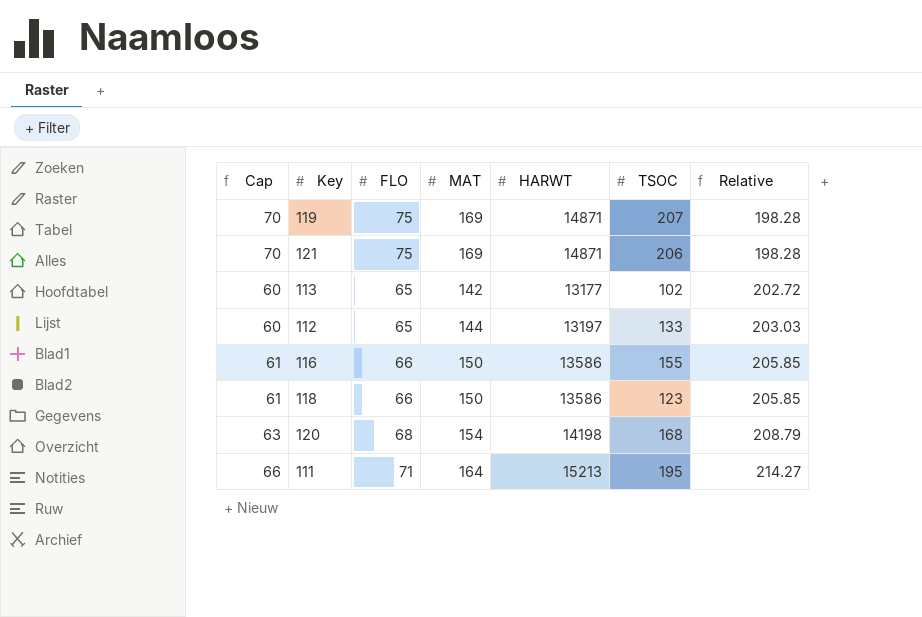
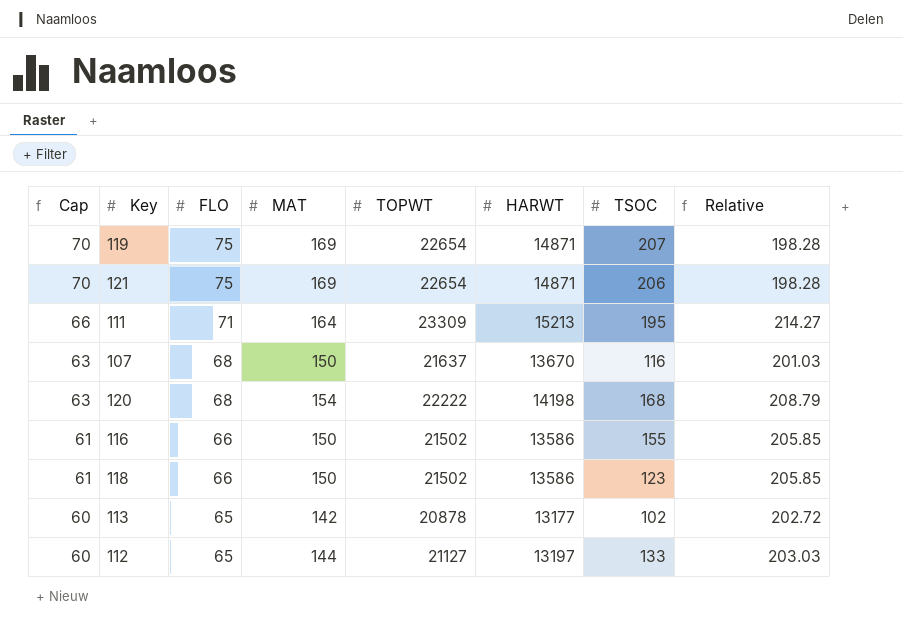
row order: Relative ascending -> Cap descending
column TOPWT | position: none -> 5
row 107: none -> 63 | 68 | 150 | 21637 | 13670 | 116 | 201.03

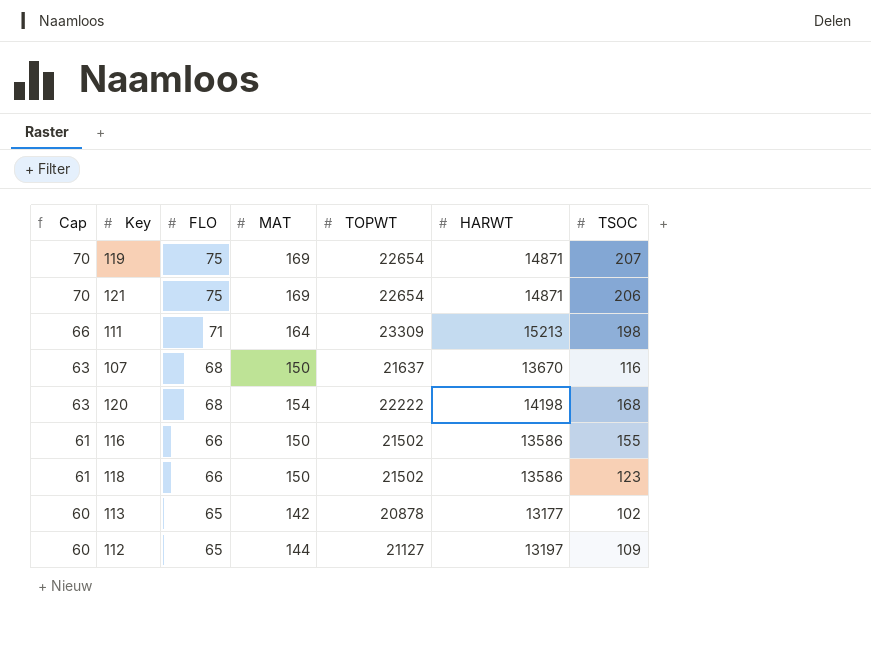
column Relative | formula: [HARWT] / [FLO] -> none
111 | TSOC: 195 -> 198
112 | TSOC: 133 -> 109

